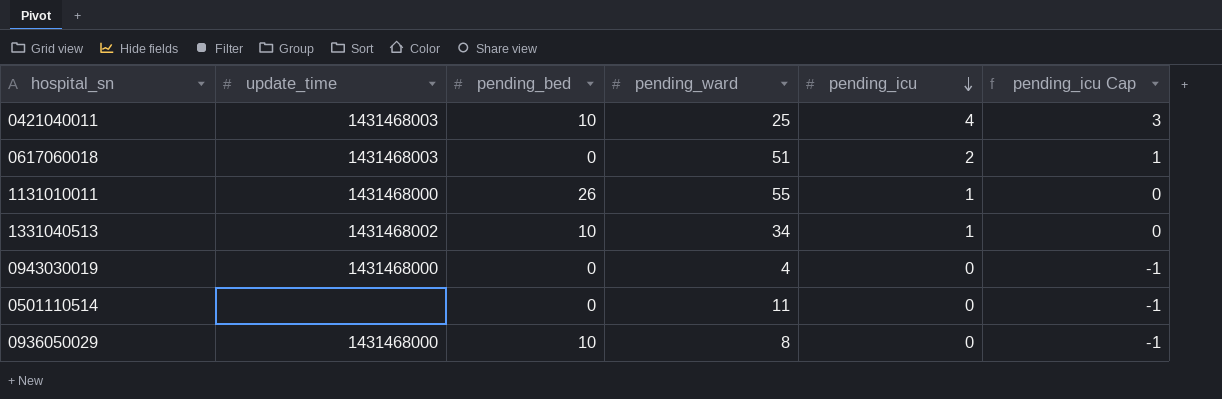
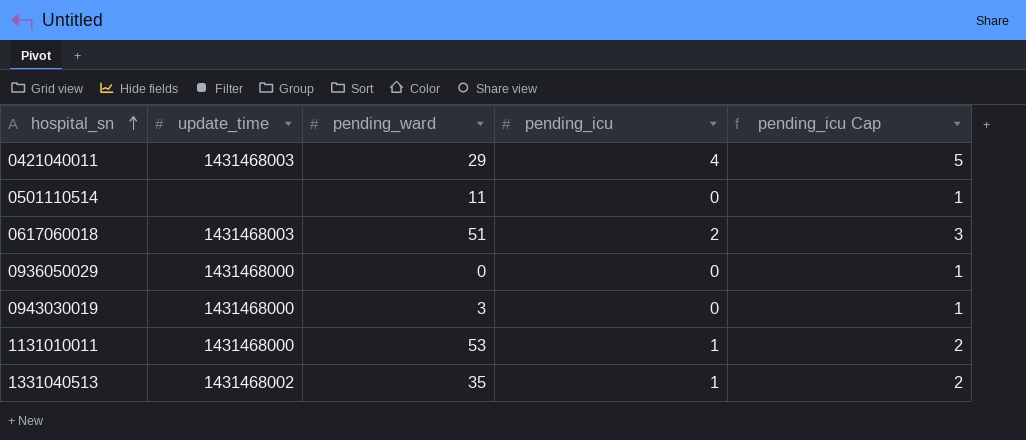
row order: pending_icu descending -> hospital_sn ascending
column pending_bed | position: 3 -> none
column pending_icu Cap | formula: [pending_icu] - 1 -> [pending_icu] + 1
0421040011 | pending_ward: 25 -> 29
0936050029 | pending_ward: 8 -> 0
0943030019 | pending_ward: 4 -> 3
1131010011 | pending_ward: 55 -> 53
1331040513 | pending_ward: 34 -> 35

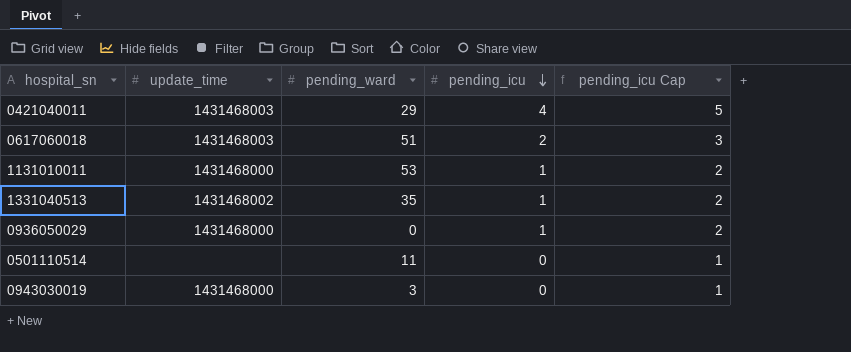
row order: hospital_sn ascending -> pending_icu descending
0936050029 | pending_icu: 0 -> 1
0936050029 | pending_icu Cap: 1 -> 2

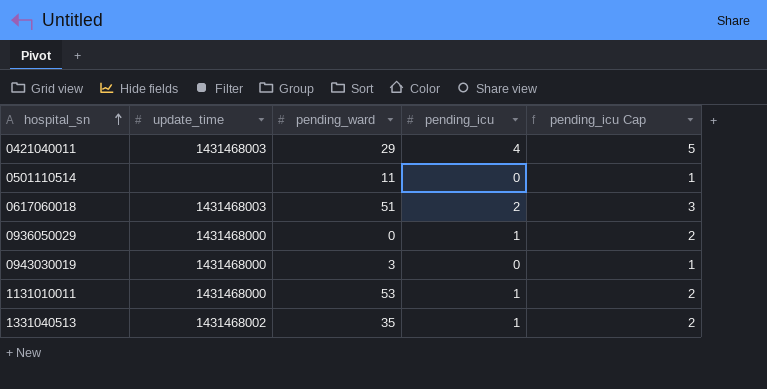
row order: pending_icu descending -> hospital_sn ascending

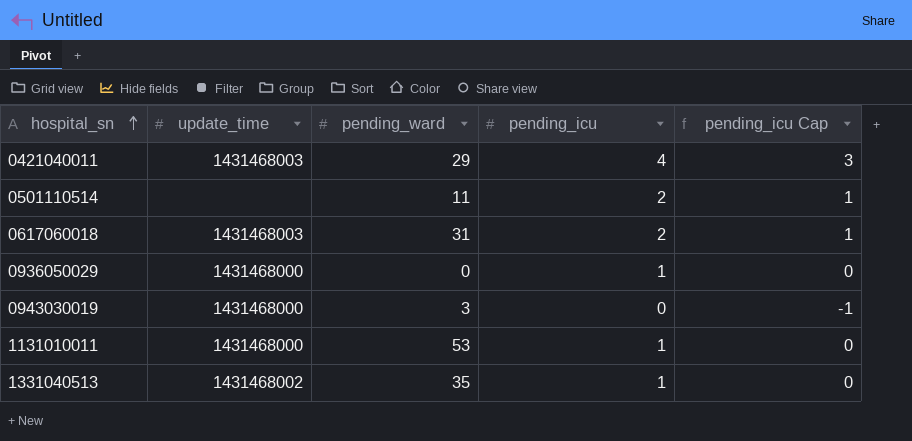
column pending_icu Cap | formula: [pending_icu] + 1 -> [pending_icu] - 1
0501110514 | pending_icu: 0 -> 2
0617060018 | pending_ward: 51 -> 31

